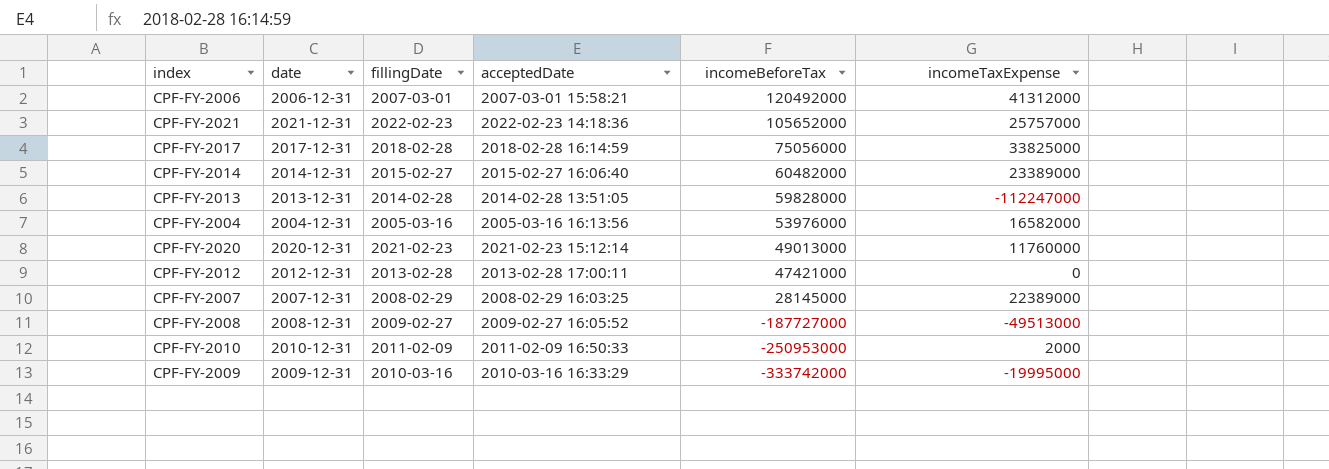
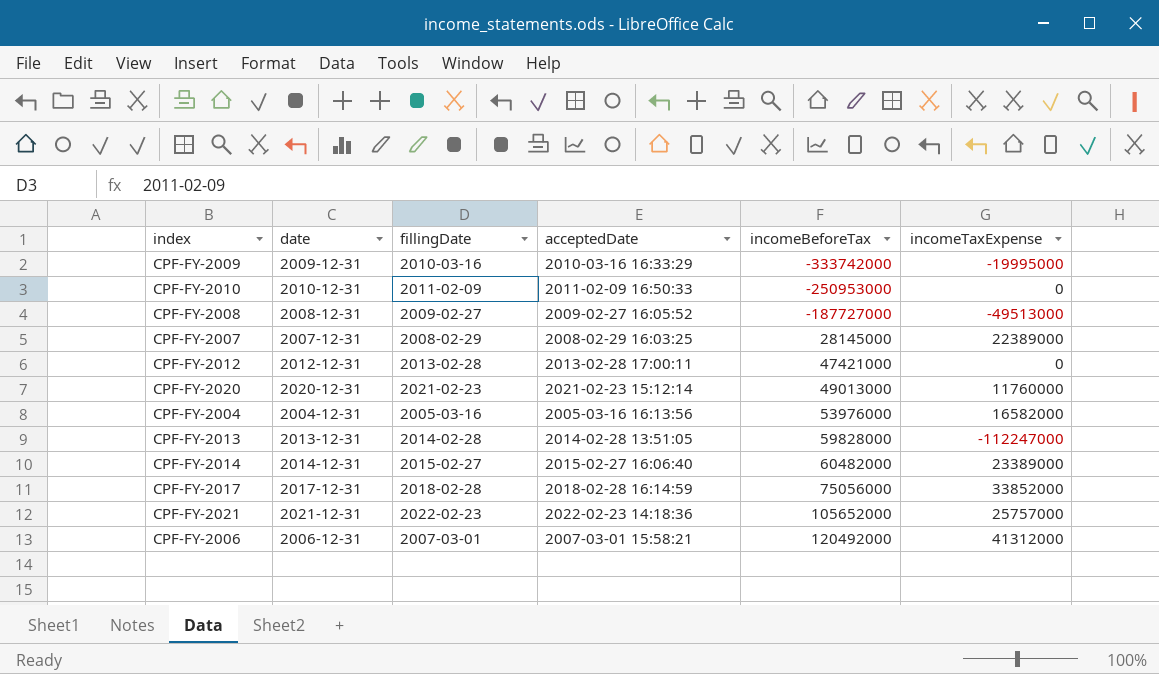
row order: incomeBeforeTax descending -> incomeBeforeTax ascending
CPF-FY-2010 | incomeTaxExpense: 2000 -> 0
CPF-FY-2017 | incomeTaxExpense: 33825000 -> 33852000

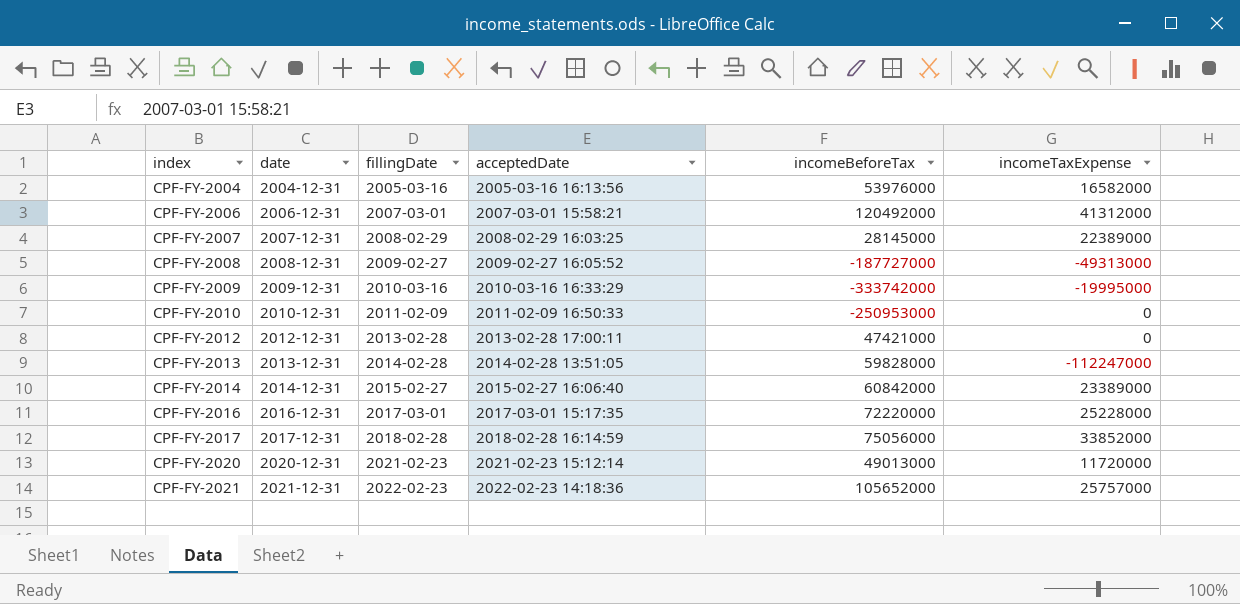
row order: incomeBeforeTax ascending -> index ascending
CPF-FY-2008 | incomeTaxExpense: -49513000 -> -49313000
CPF-FY-2014 | incomeBeforeTax: 60482000 -> 60842000
row CPF-FY-2016: none -> 2016-12-31 | 2017-03-01 | 2017-03-01 15:17:35 | 72220000 | 25228000
CPF-FY-2020 | incomeTaxExpense: 11760000 -> 11720000

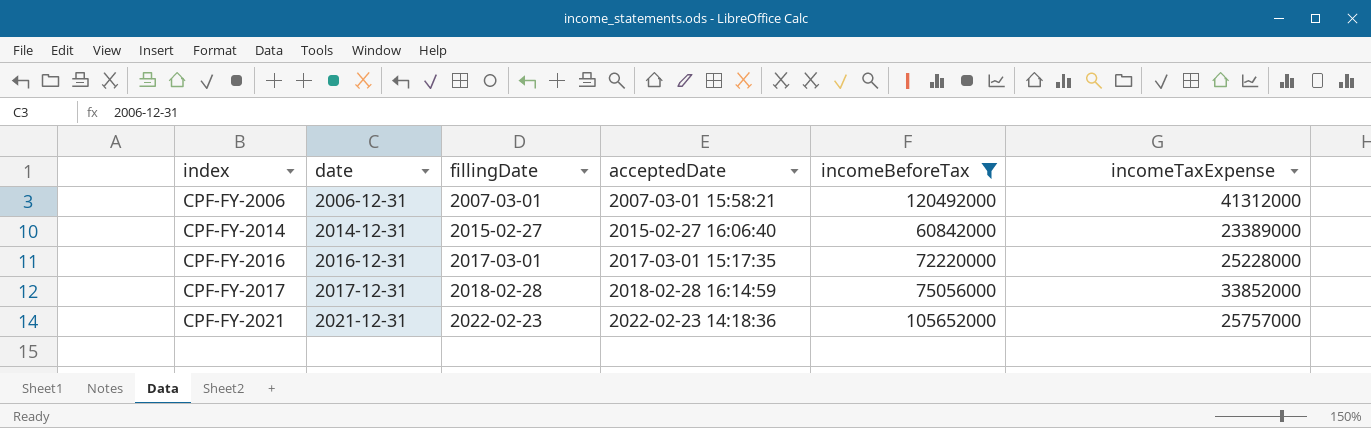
filter: none -> incomeBeforeTax >= 60842000

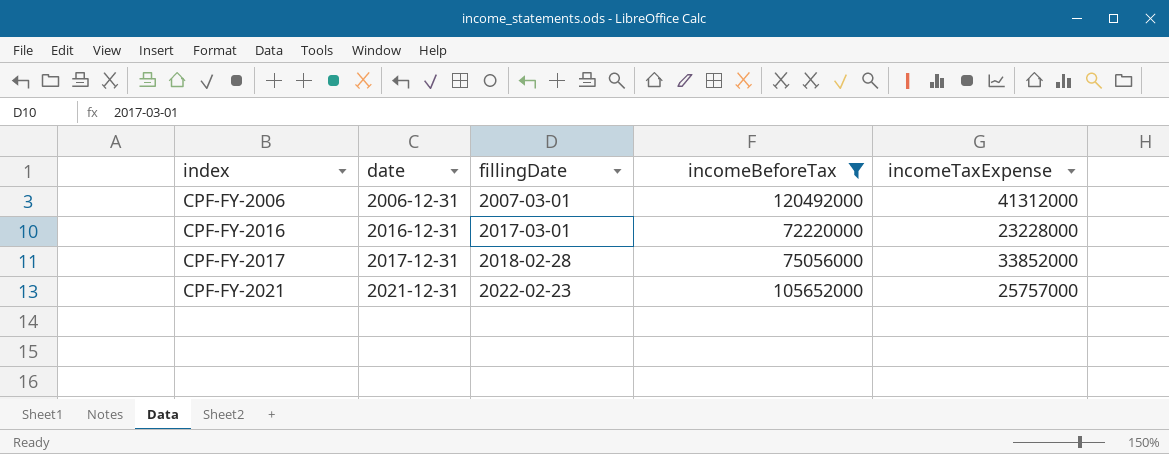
column acceptedDate | position: 4 -> none
row CPF-FY-2014: 2014-12-31 | 2015-02-27 | 2015-02-27 16:06:40 | 60842000 | 23389000 -> none
CPF-FY-2016 | incomeTaxExpense: 25228000 -> 23228000

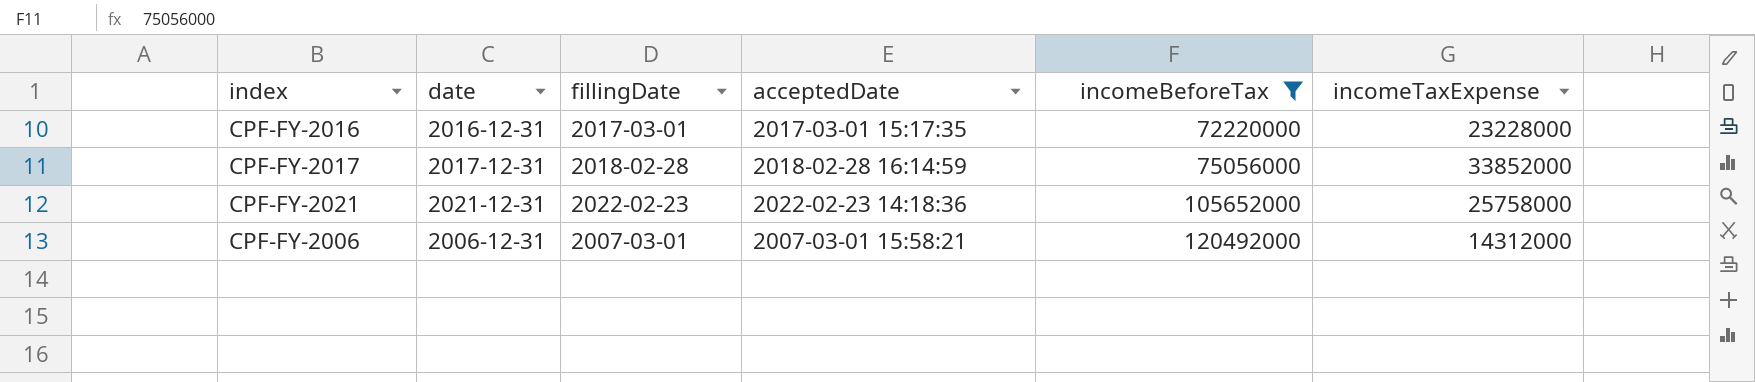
row order: index ascending -> incomeBeforeTax ascending
column acceptedDate | position: none -> 4
CPF-FY-2021 | incomeTaxExpense: 25757000 -> 25758000
CPF-FY-2006 | incomeTaxExpense: 41312000 -> 14312000

